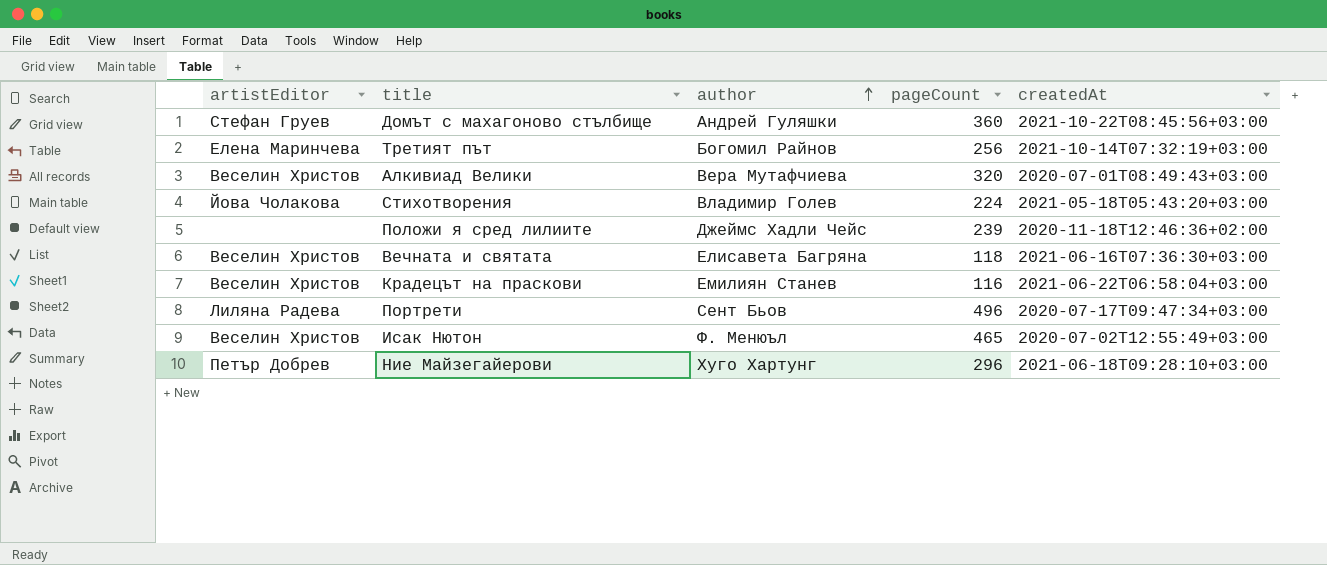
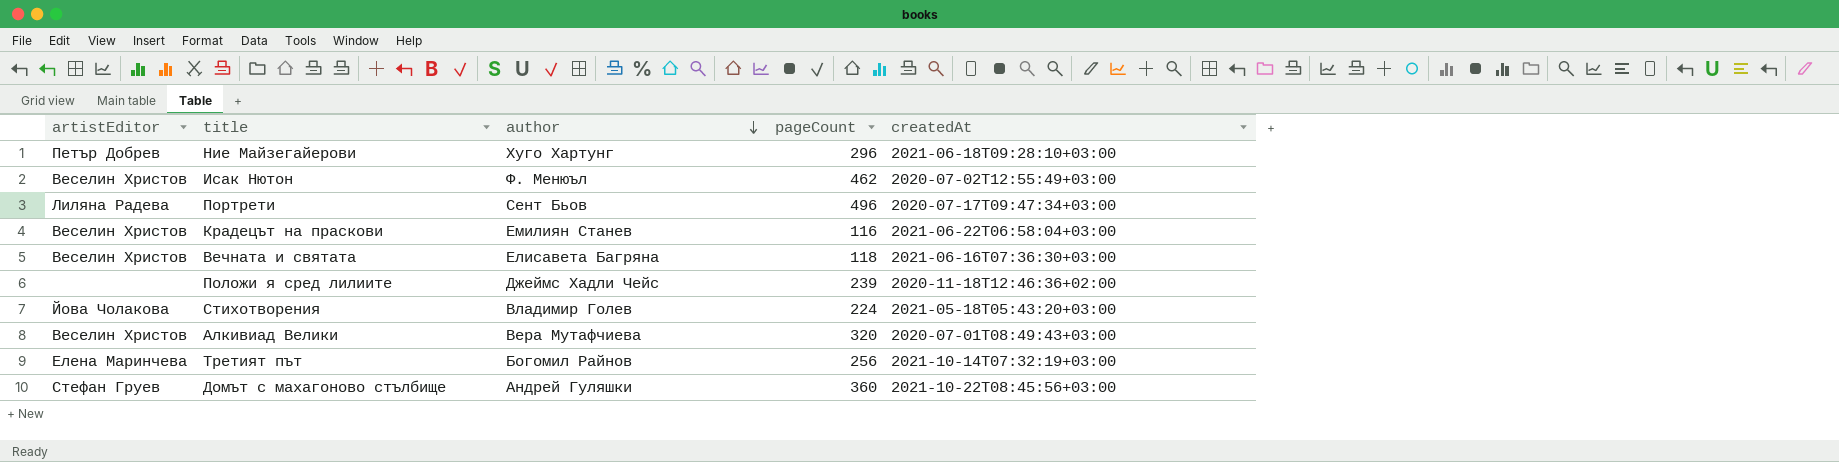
row order: author ascending -> author descending
Исак Нютон | pageCount: 465 -> 462

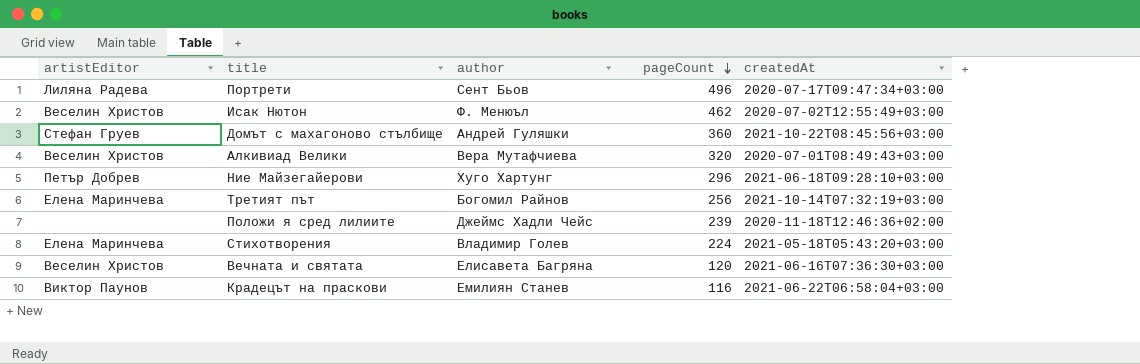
row order: author descending -> pageCount descending
Стихотворения | artistEditor: Йова Чолакова -> Елена Маринчева
Вечната и святата | pageCount: 118 -> 120
Крадецът на праскови | artistEditor: Веселин Христов -> Виктор Паунов

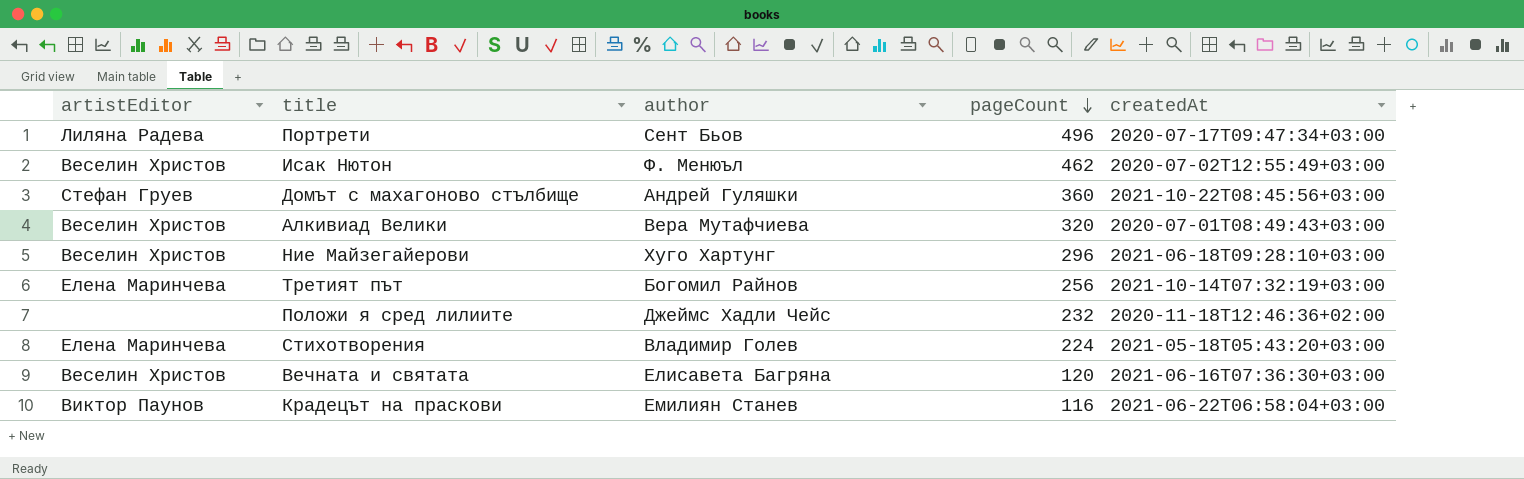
Ние Майзегайерови | artistEditor: Петър Добрев -> Веселин Христов
Положи я сред лилиите | pageCount: 239 -> 232

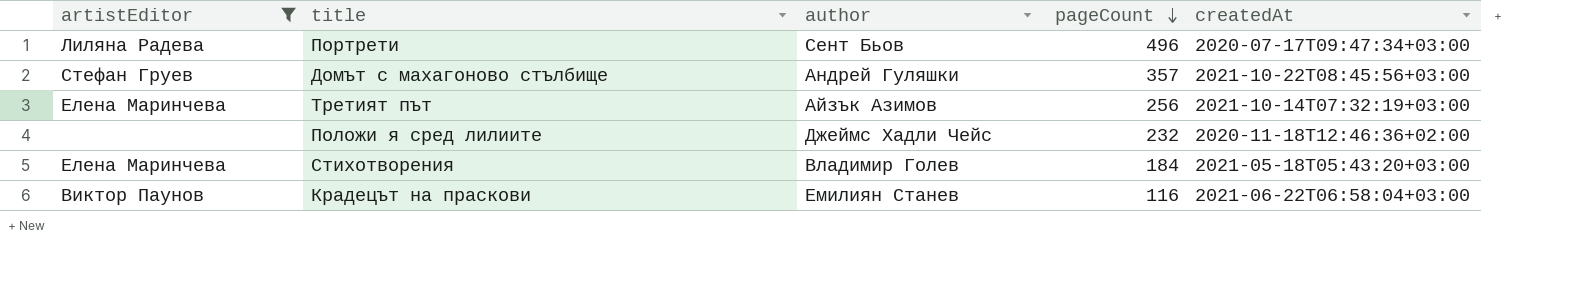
filter: none -> artistEditor != Веселин Христов
Домът с махагоново стълбище | pageCount: 360 -> 357
Третият път | author: Богомил Райнов -> Айзък Азимов
Стихотворения | pageCount: 224 -> 184

